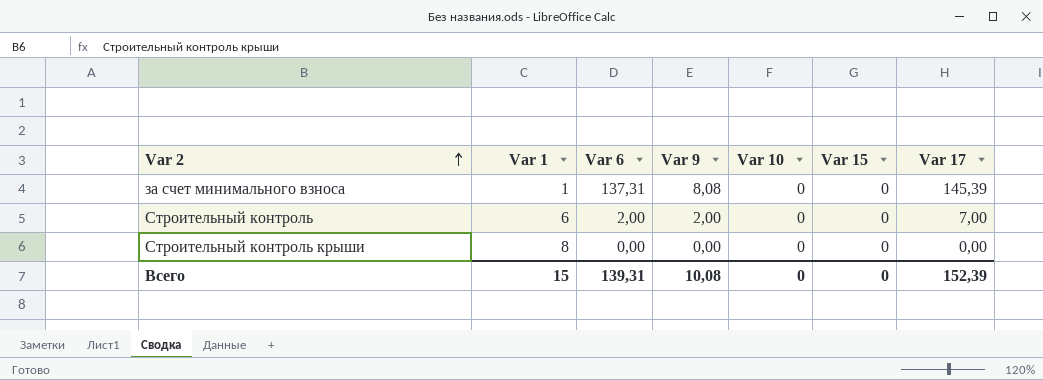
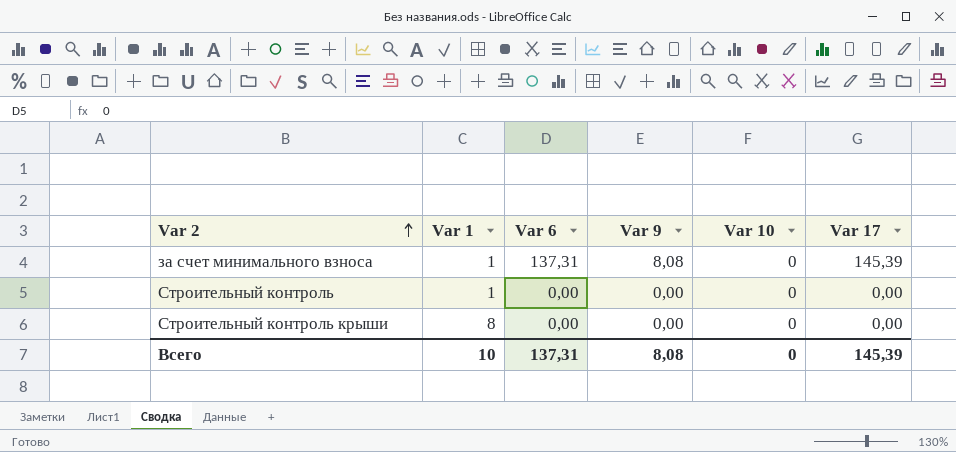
column Var 15 | position: 6 -> none
Строительный контроль | Var 1: 6 -> 1
Строительный контроль | Var 6: 2,00 -> 0,00
Строительный контроль | Var 9: 2,00 -> 0,00
Строительный контроль | Var 17: 7,00 -> 0,00
Всего | Var 1: 15 -> 10
Всего | Var 6: 139,31 -> 137,31
Всего | Var 9: 10,08 -> 8,08
Всего | Var 17: 152,39 -> 145,39

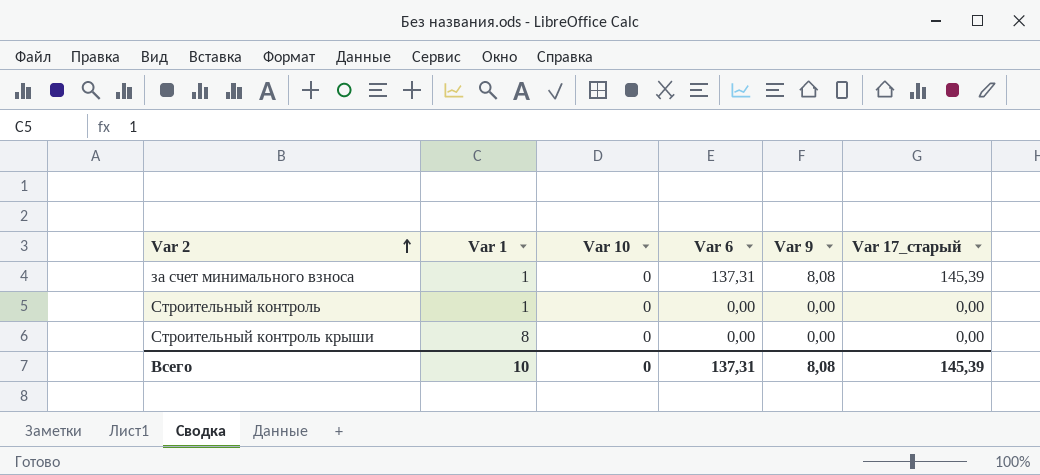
column Var 10 | position: 5 -> 3
column name: Var 17 -> Var 17_старый

